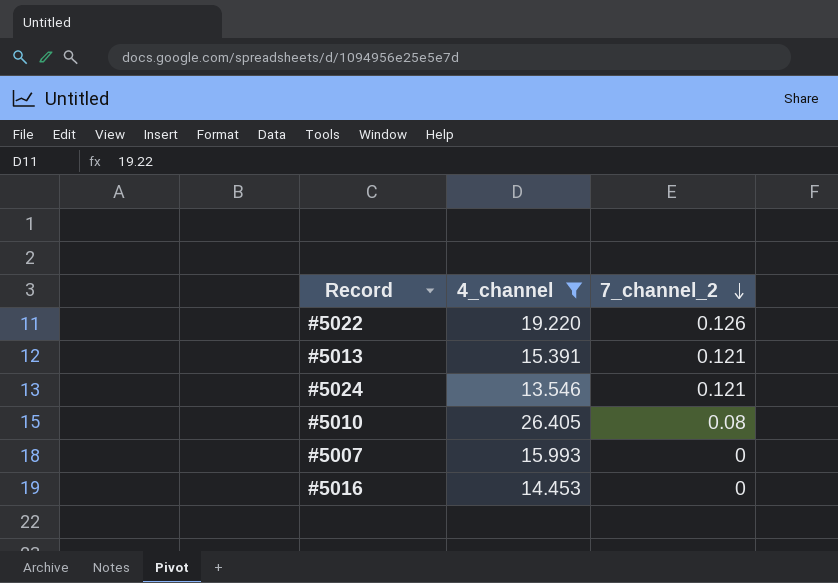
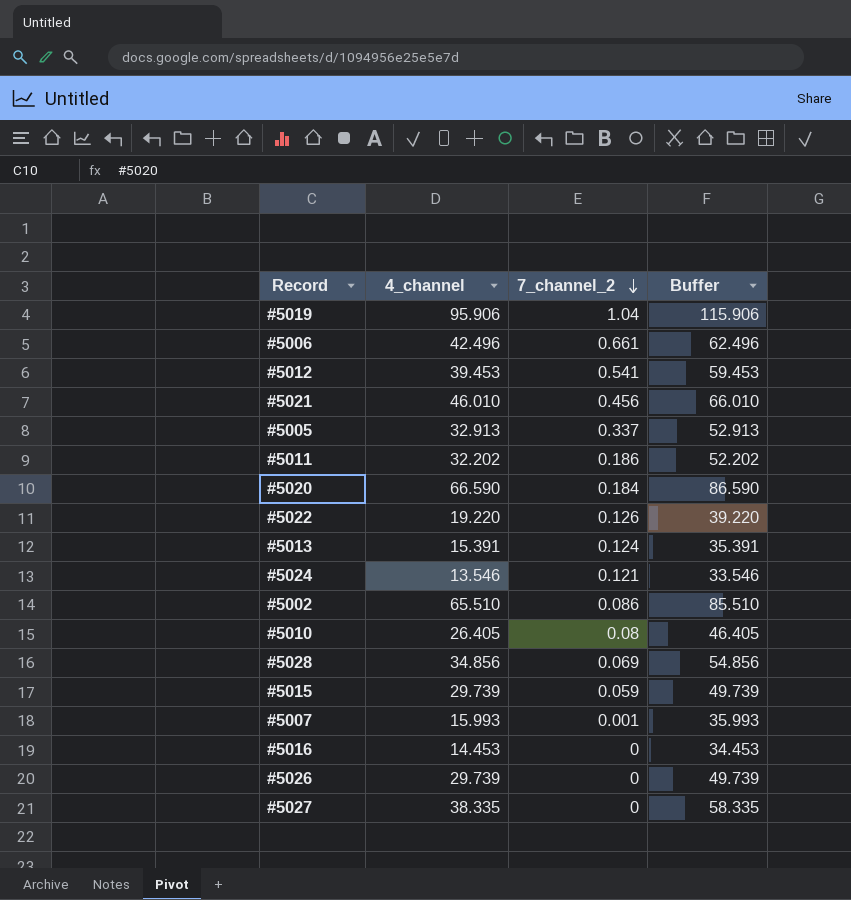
filter: 4_channel <= 26.405 -> none
column Buffer | formula: none -> [4_channel] + 20
#5013 | 7_channel_2: 0.121 -> 0.124
#5007 | 7_channel_2: 0 -> 0.001

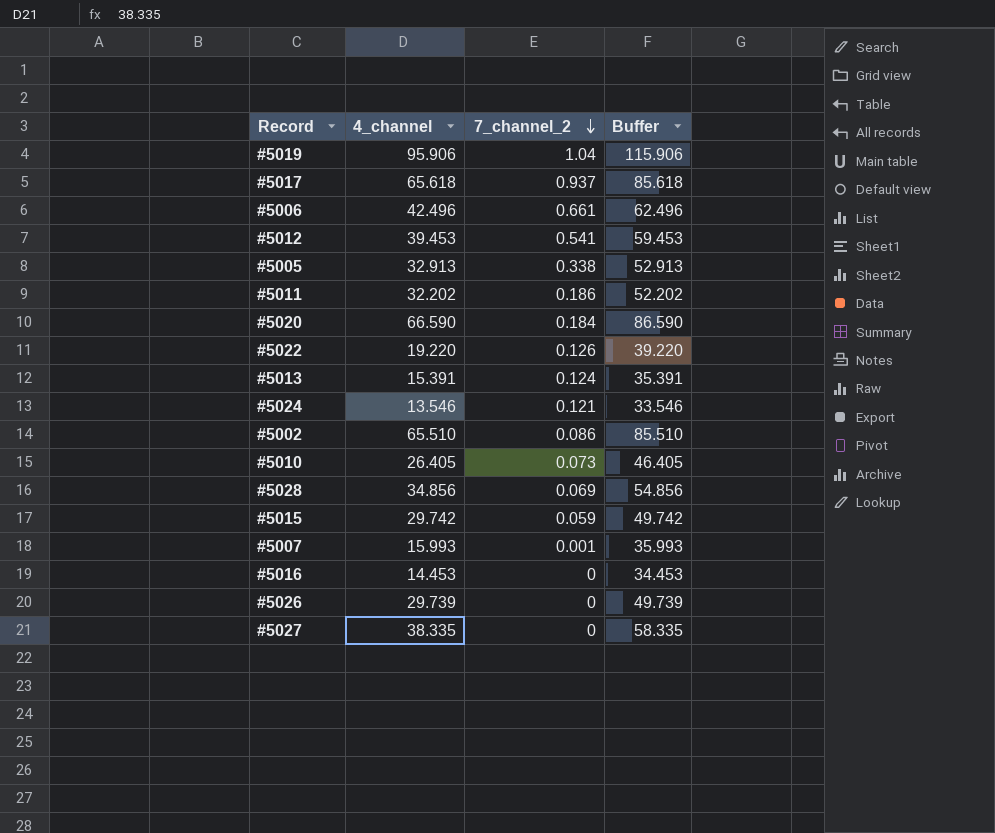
row #5021: 46.010 | 0.456 | 66.010 -> none
row #5017: none -> 65.618 | 0.937 | 85.618
#5005 | 7_channel_2: 0.337 -> 0.338
#5010 | 7_channel_2: 0.08 -> 0.073
#5015 | 4_channel: 29.739 -> 29.742
#5015 | Buffer: 49.739 -> 49.742

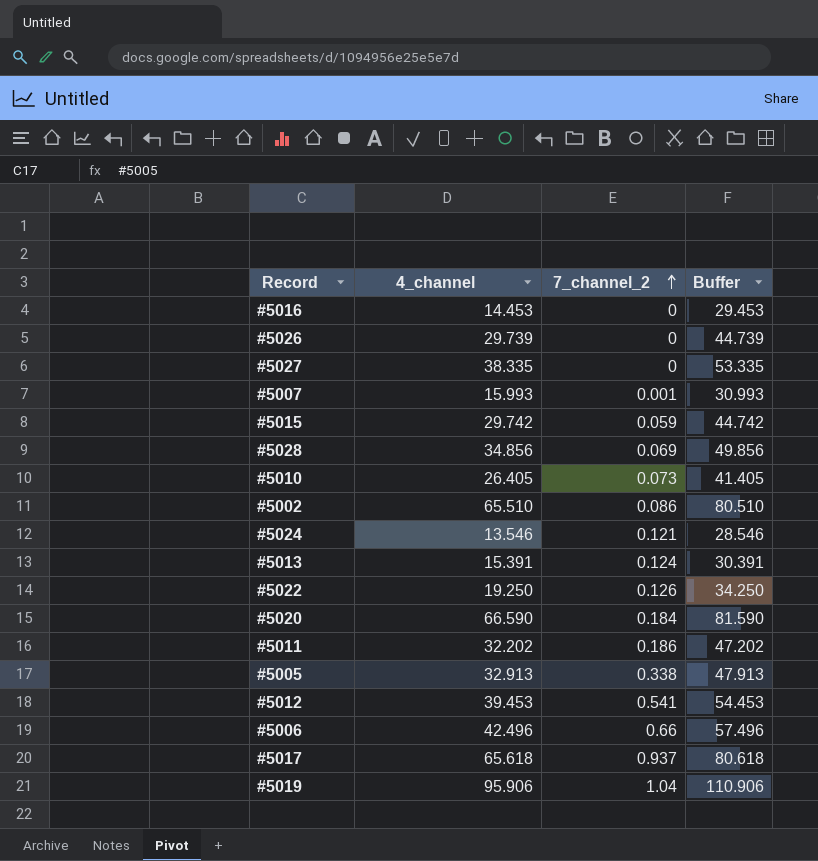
row order: 7_channel_2 descending -> 7_channel_2 ascending
column Buffer | formula: [4_channel] + 20 -> [4_channel] + 15
#5022 | 4_channel: 19.220 -> 19.250
#5006 | 7_channel_2: 0.661 -> 0.66

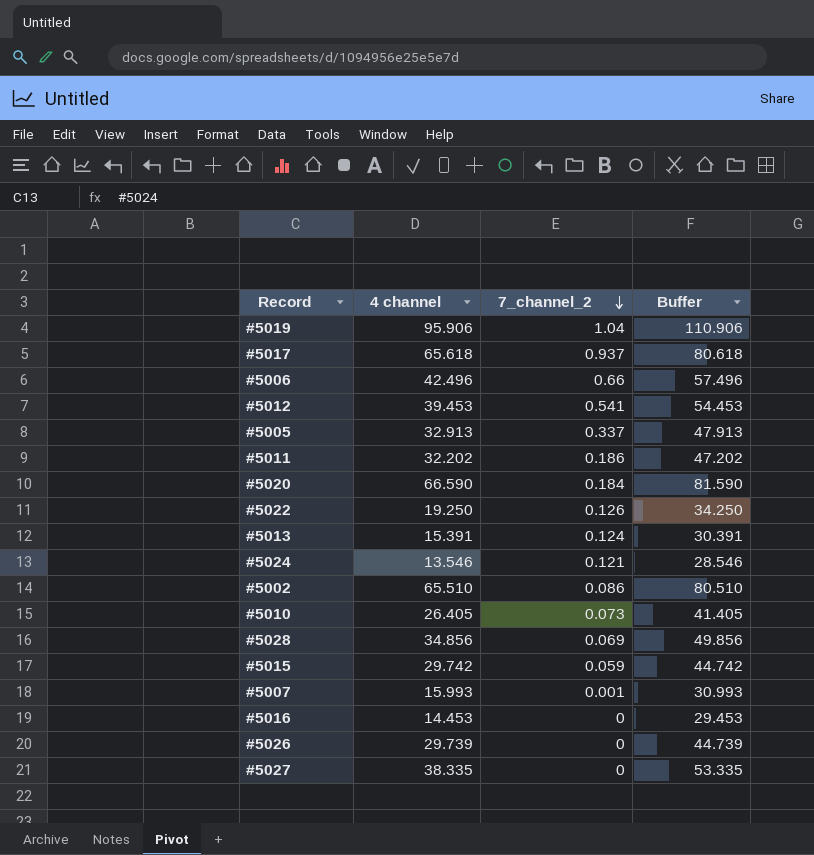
row order: 7_channel_2 ascending -> 7_channel_2 descending
column name: 4_channel -> 4 channel
#5005 | 7_channel_2: 0.338 -> 0.337

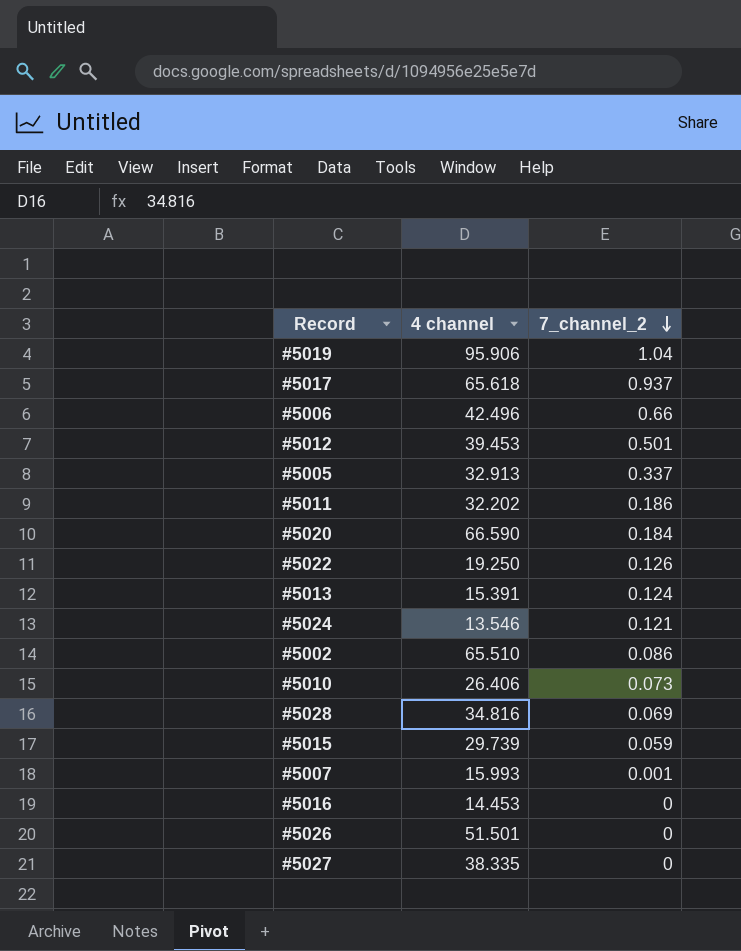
column Buffer | formula: [4 channel] + 15 -> none
#5012 | 7_channel_2: 0.541 -> 0.501
#5010 | 4 channel: 26.405 -> 26.406
#5028 | 4 channel: 34.856 -> 34.816
#5015 | 4 channel: 29.742 -> 29.739
#5026 | 4 channel: 29.739 -> 51.501

